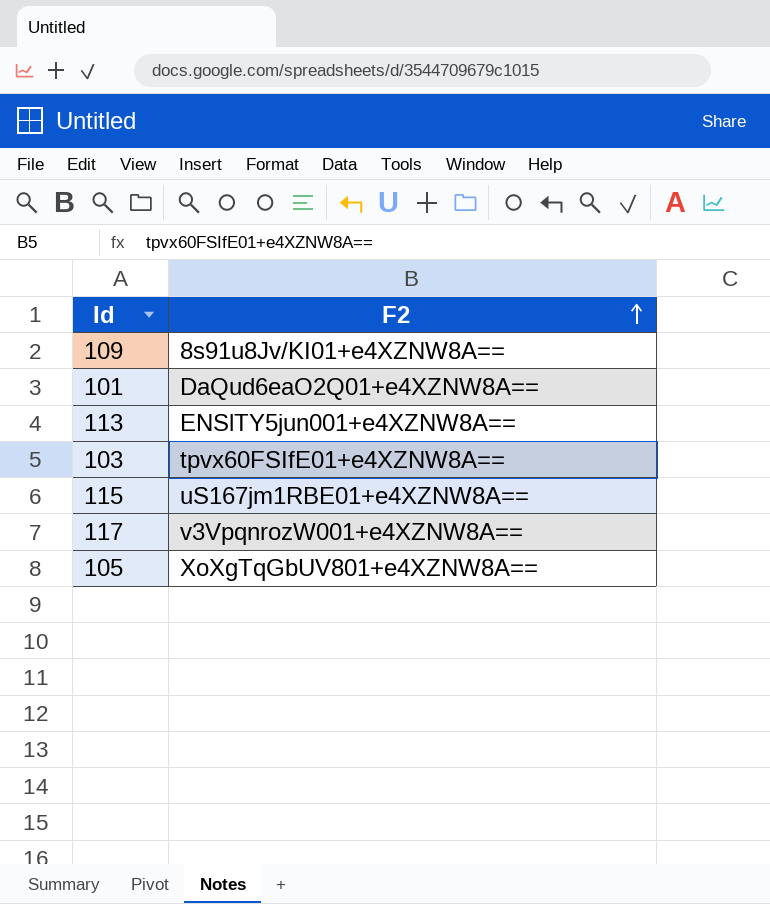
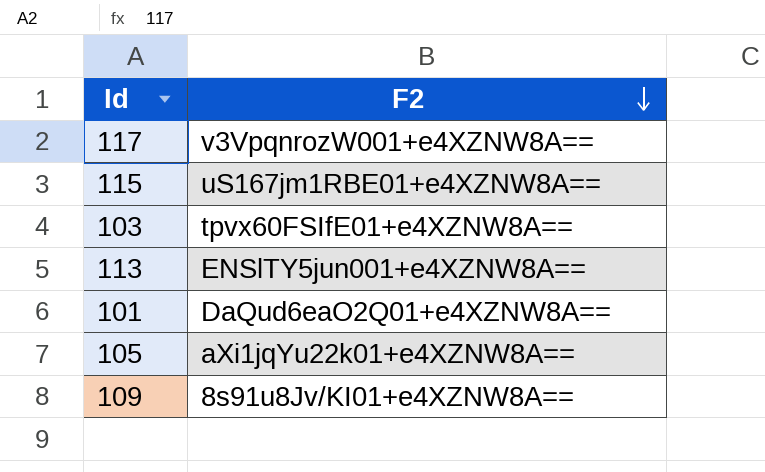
row order: F2 ascending -> F2 descending
105 | F2: XoXgTqGbUV801+e4XZNW8A== -> aXi1jqYu22k01+e4XZNW8A==

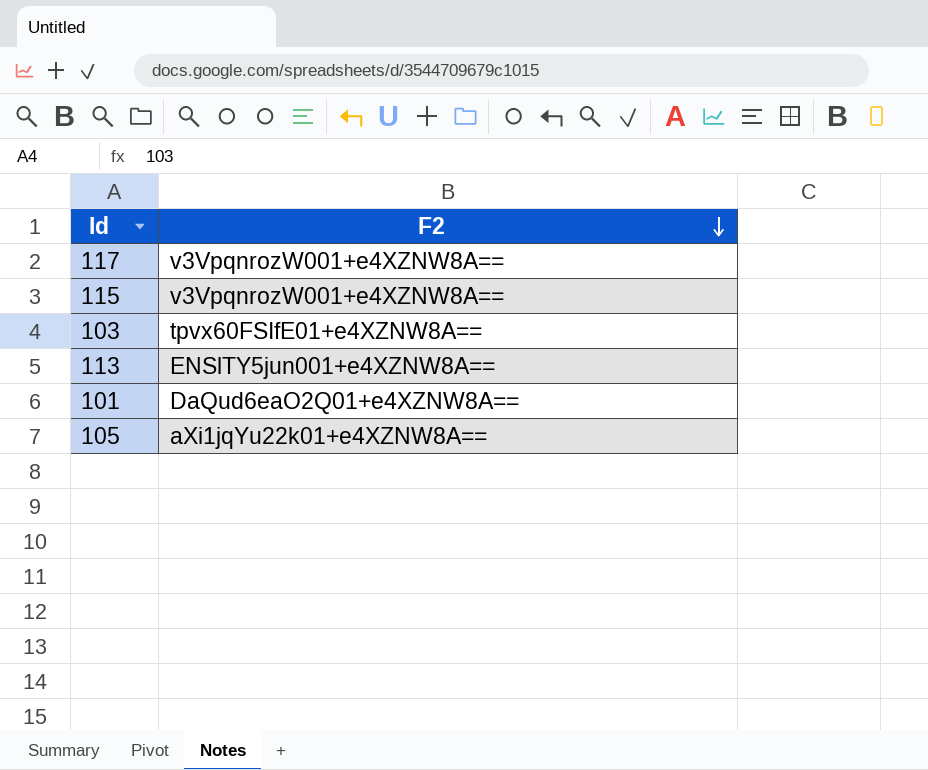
row 109: 8s91u8Jv/KI01+e4XZNW8A== -> none
115 | F2: uS167jm1RBE01+e4XZNW8A== -> v3VpqnrozW001+e4XZNW8A==

